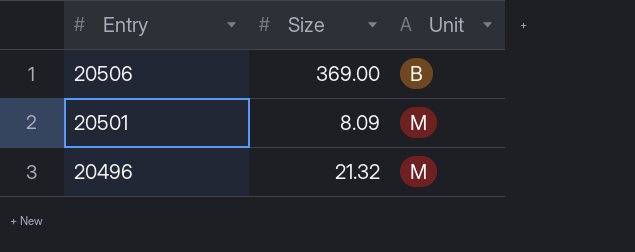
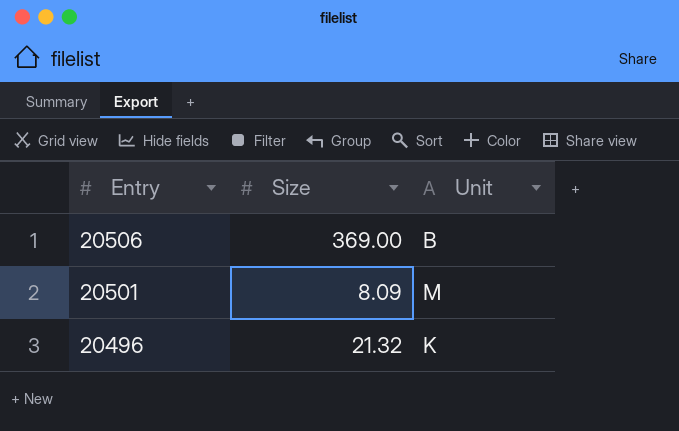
20496 | Unit: M -> K

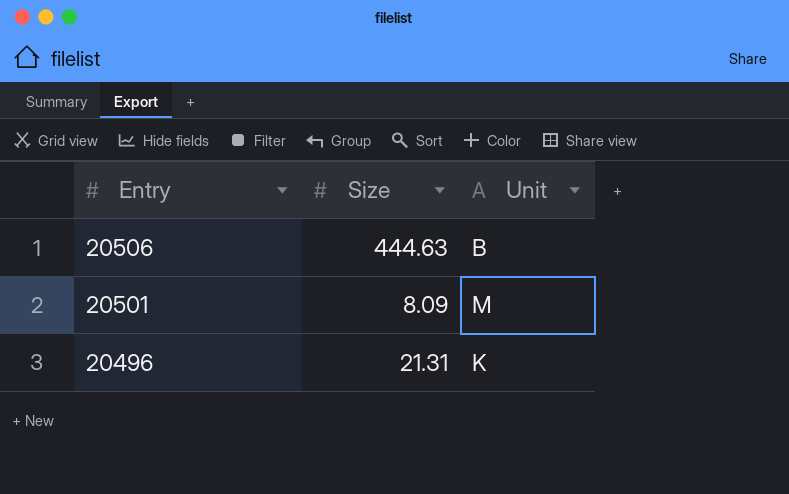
20506 | Size: 369.00 -> 444.63
20496 | Size: 21.32 -> 21.31

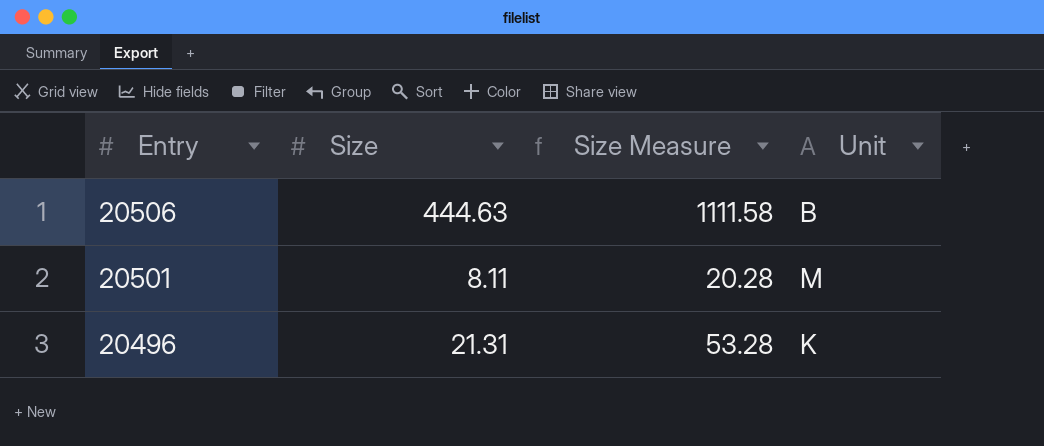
column Size Measure | formula: none -> [Size] * 2.5
20501 | Size: 8.09 -> 8.11

